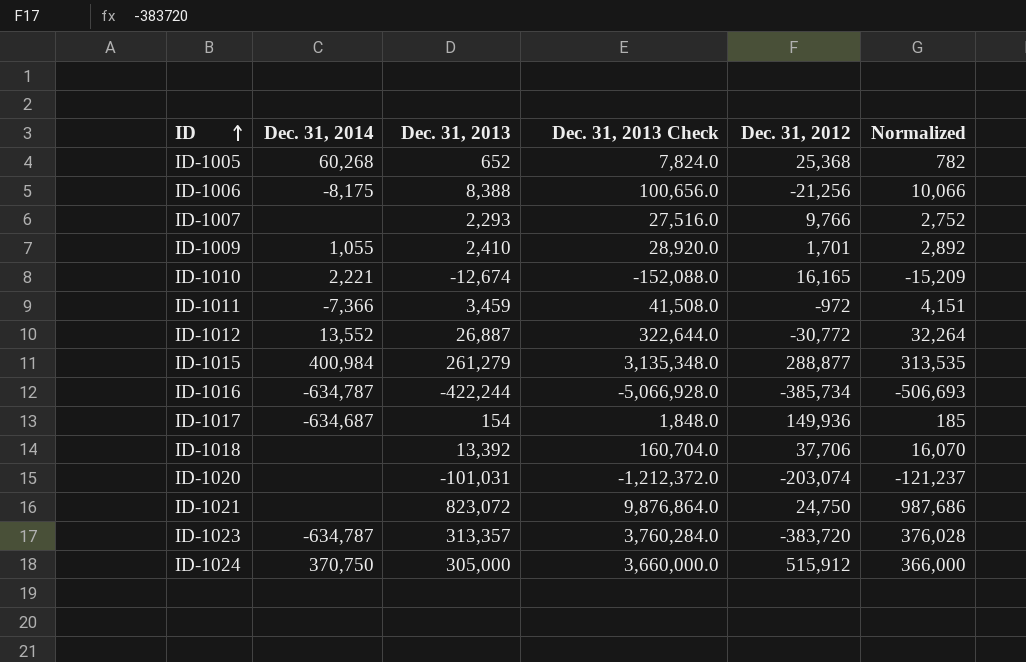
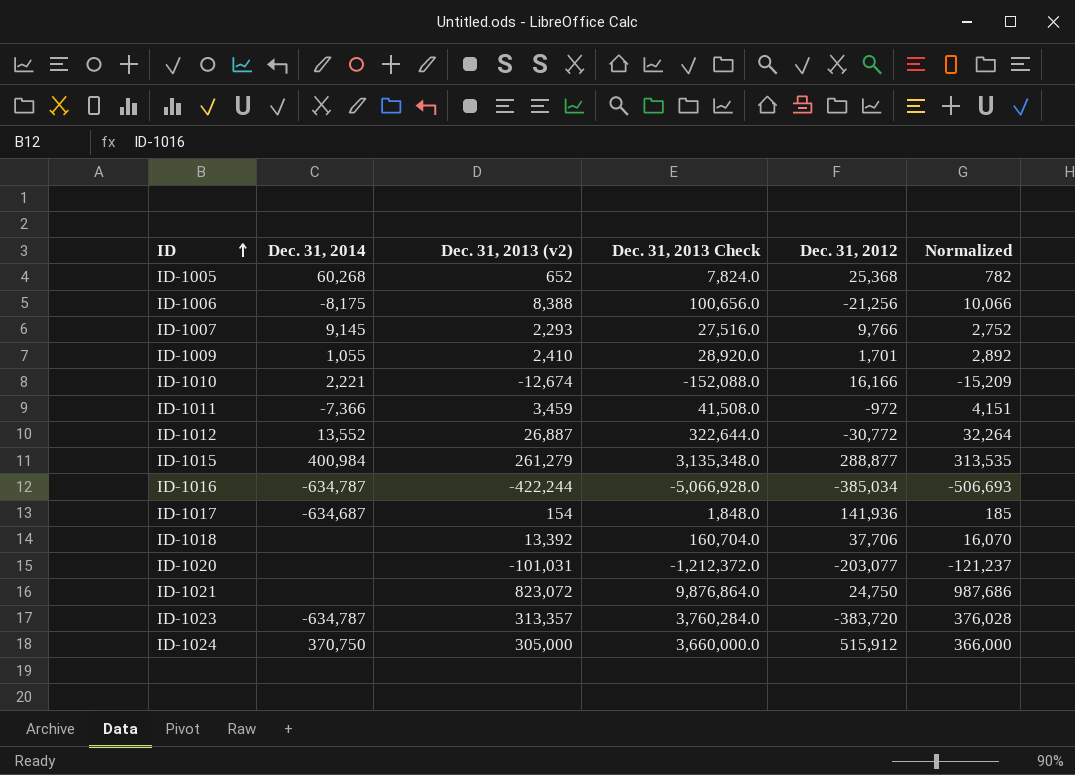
column name: Dec. 31, 2013 -> Dec. 31, 2013 (v2)
ID-1007 | Dec. 31, 2014: none -> 9,145
ID-1010 | Dec. 31, 2012: 16,165 -> 16,166
ID-1016 | Dec. 31, 2012: -385,734 -> -385,034
ID-1017 | Dec. 31, 2012: 149,936 -> 141,936
ID-1020 | Dec. 31, 2012: -203,074 -> -203,077

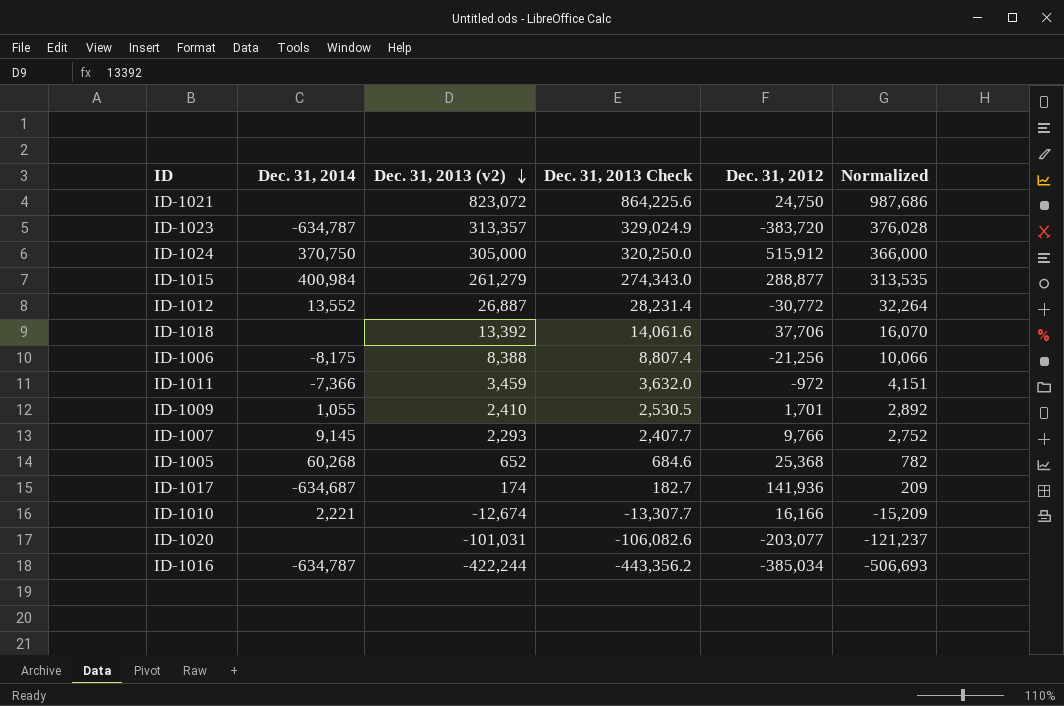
row order: ID ascending -> Dec. 31, 2013 (v2) descending
column Dec. 31, 2013 Check | formula: [Dec. 31, 2013 (v2)] * 12 -> [Dec. 31, 2013 (v2)] * 1.05
ID-1017 | Dec. 31, 2013 (v2): 154 -> 174
ID-1017 | Normalized: 185 -> 209

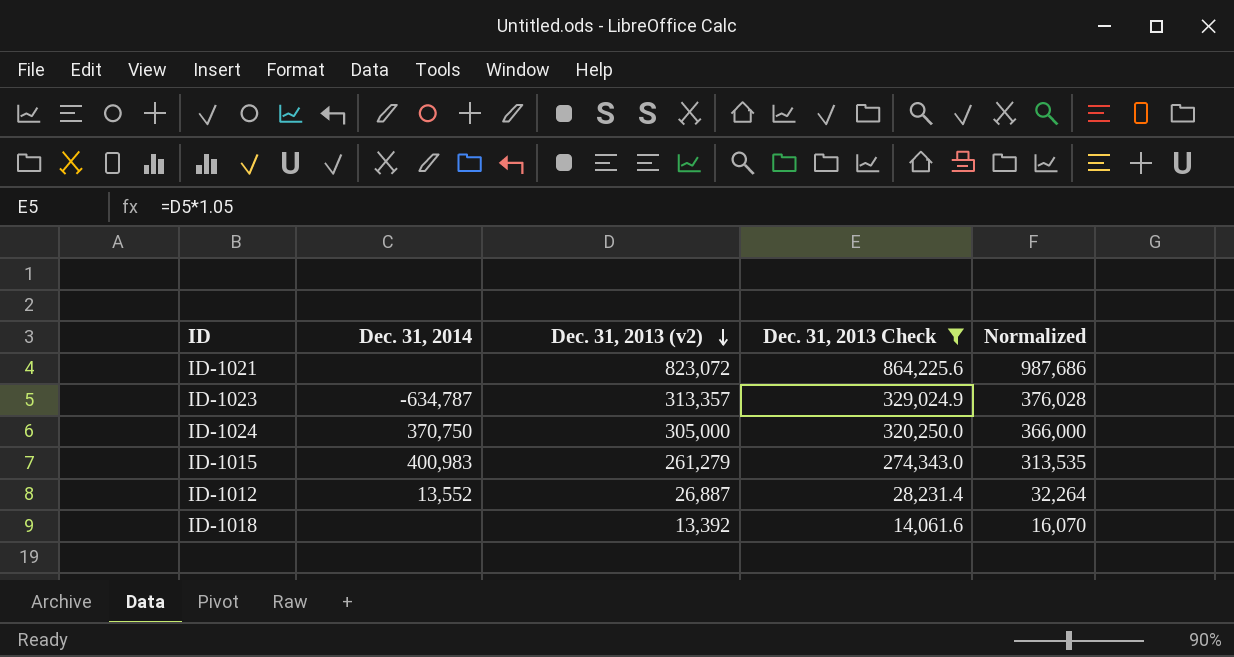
filter: none -> Dec. 31, 2013 Check >= 14,061.6
column Dec. 31, 2012 | position: 5 -> none
ID-1015 | Dec. 31, 2014: 400,984 -> 400,983

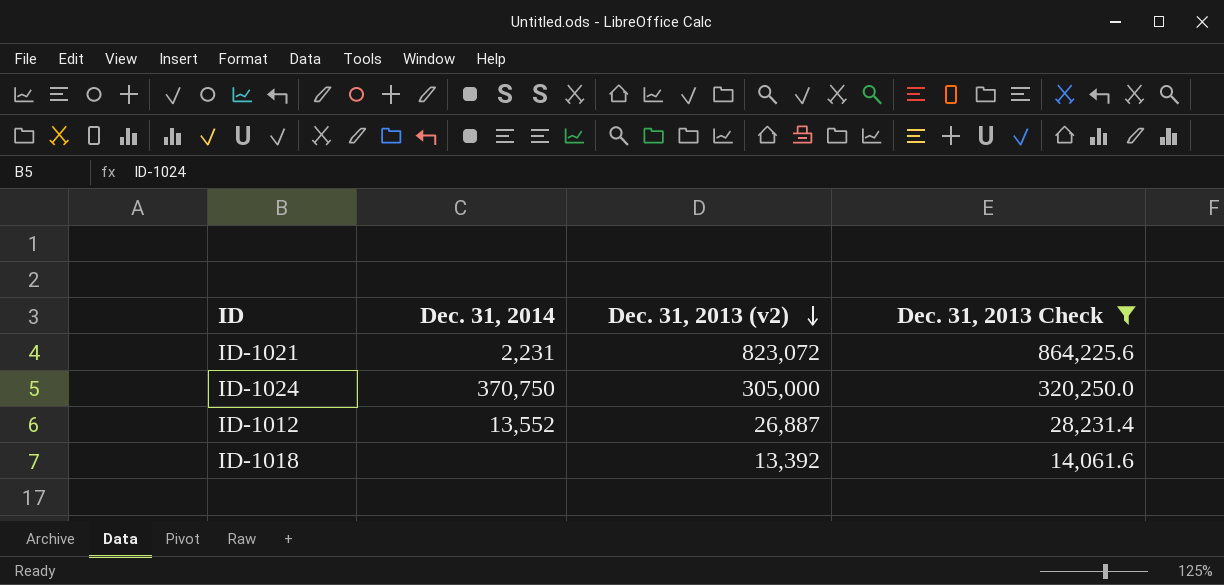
column Normalized | formula: [Dec. 31, 2013 (v2)] * 1.2 -> none
row ID-1023: -634,787 | 313,357 | 329,024.9 | 376,028 -> none
row ID-1015: 400,983 | 261,279 | 274,343.0 | 313,535 -> none
ID-1021 | Dec. 31, 2014: none -> 2,231

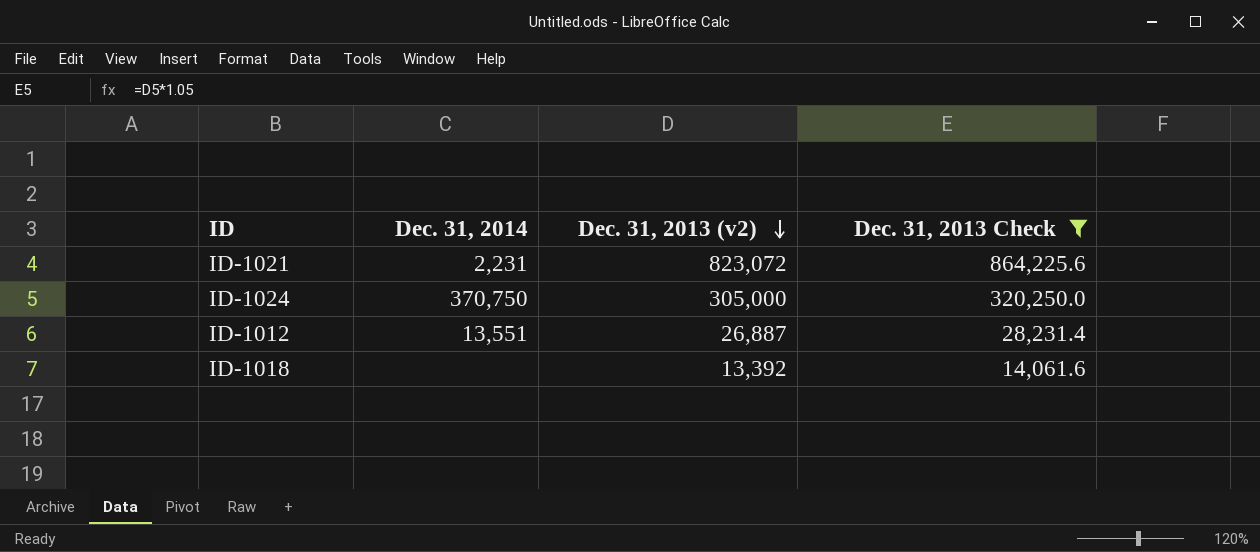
ID-1012 | Dec. 31, 2014: 13,552 -> 13,551

